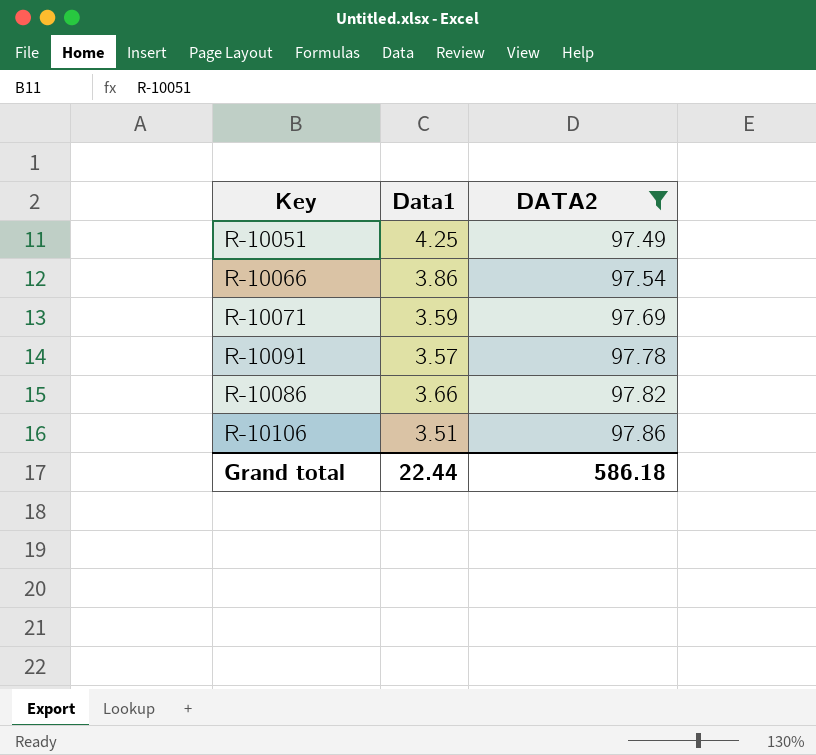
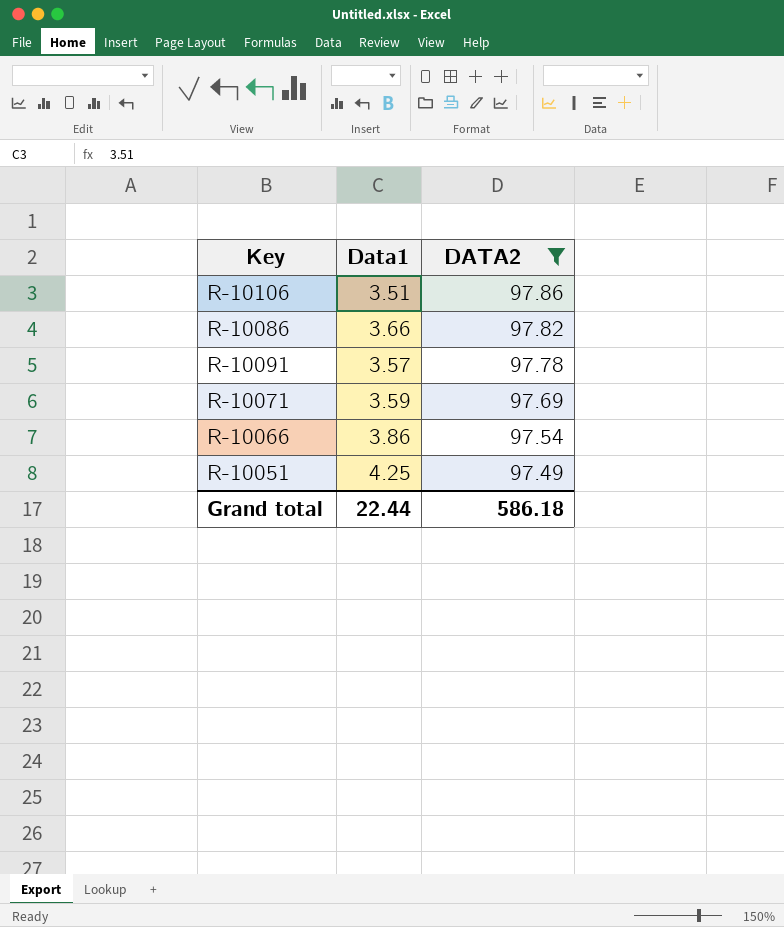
row order: DATA2 ascending -> DATA2 descending

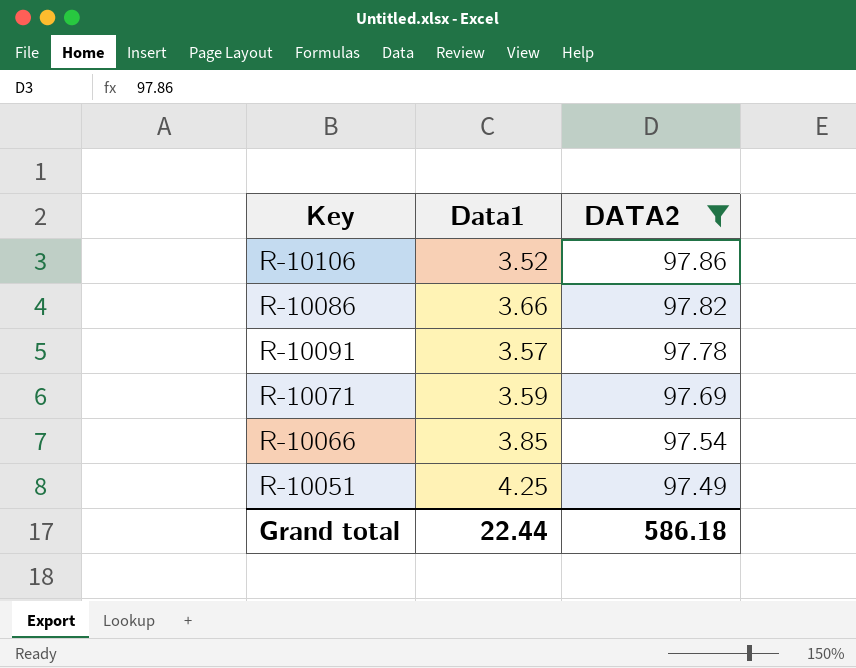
R-10106 | Data1: 3.51 -> 3.52
R-10066 | Data1: 3.86 -> 3.85

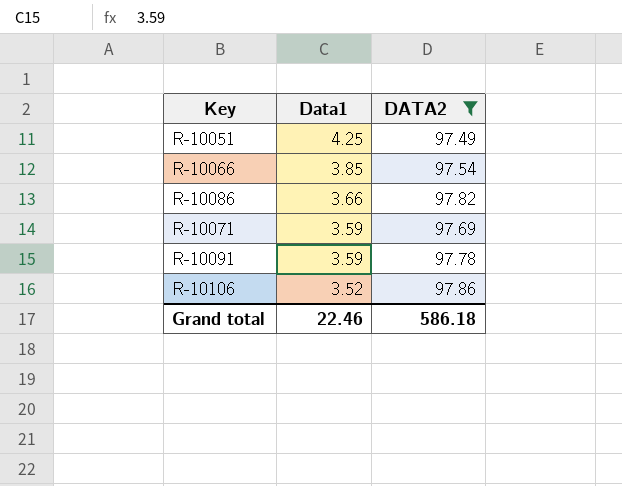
row order: DATA2 descending -> Data1 descending
R-10091 | Data1: 3.57 -> 3.59
Grand total | Data1: 22.44 -> 22.46

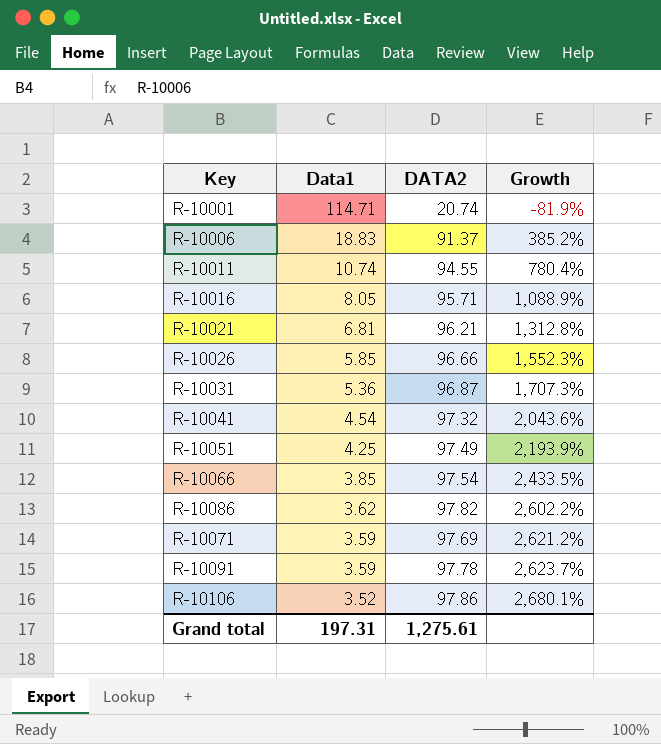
filter: DATA2 >= 97.49 -> none
column Growth | formula: none -> ([DATA2] - [Data1]) / [Data1]
R-10086 | Data1: 3.66 -> 3.62
Grand total | Data1: 22.46 -> 197.31
Grand total | DATA2: 586.18 -> 1,275.61

